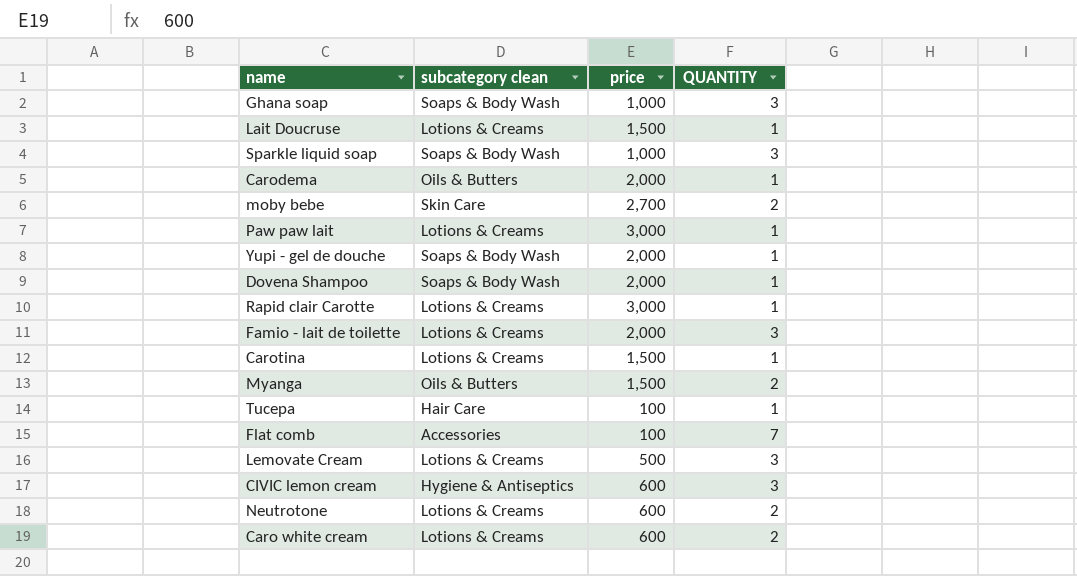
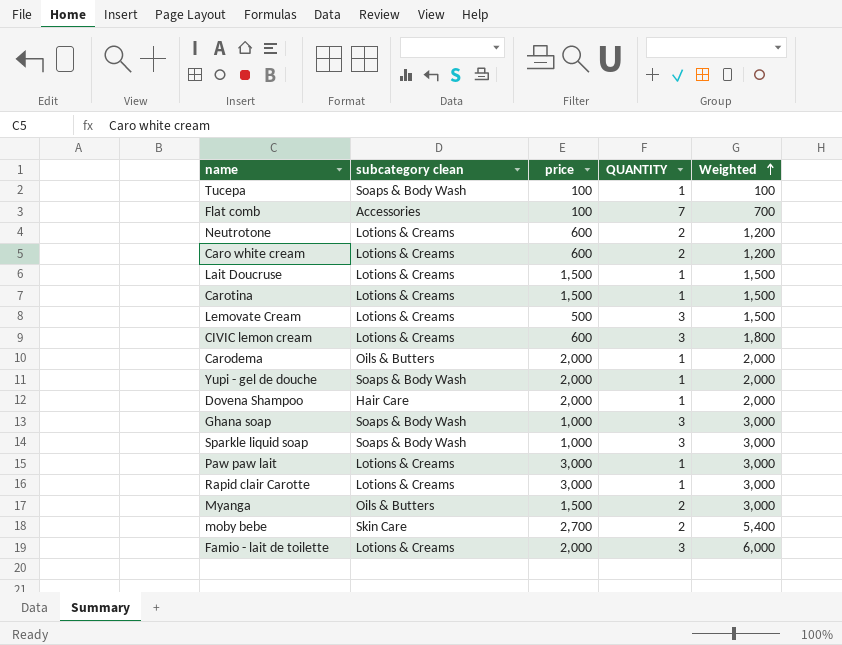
row order: none -> Weighted ascending
column Weighted | formula: none -> [price] * [QUANTITY]
Tucepa | subcategory clean: Hair Care -> Soaps & Body Wash
CIVIC lemon cream | subcategory clean: Hygiene & Antiseptics -> Lotions & Creams
Dovena Shampoo | subcategory clean: Soaps & Body Wash -> Hair Care

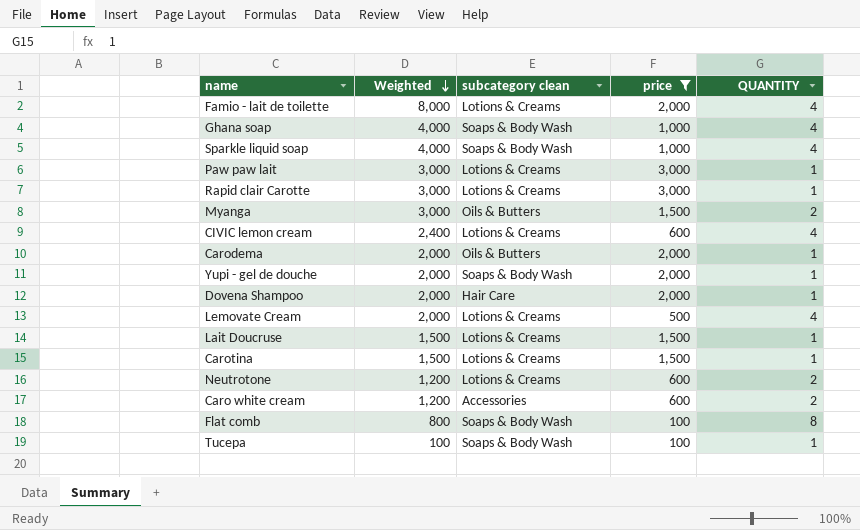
filter: none -> price != 2,700
row order: Weighted ascending -> Weighted descending
column Weighted | position: 5 -> 2
Famio - lait de toilette | Weighted: 6,000 -> 8,000
Famio - lait de toilette | QUANTITY: 3 -> 4
Ghana soap | Weighted: 3,000 -> 4,000
Ghana soap | QUANTITY: 3 -> 4
Sparkle liquid soap | Weighted: 3,000 -> 4,000
Sparkle liquid soap | QUANTITY: 3 -> 4
CIVIC lemon cream | Weighted: 1,800 -> 2,400
CIVIC lemon cream | QUANTITY: 3 -> 4
Lemovate Cream | Weighted: 1,500 -> 2,000
Lemovate Cream | QUANTITY: 3 -> 4
Caro white cream | subcategory clean: Lotions & Creams -> Accessories
Flat comb | Weighted: 700 -> 800
Flat comb | subcategory clean: Accessories -> Soaps & Body Wash
Flat comb | QUANTITY: 7 -> 8

